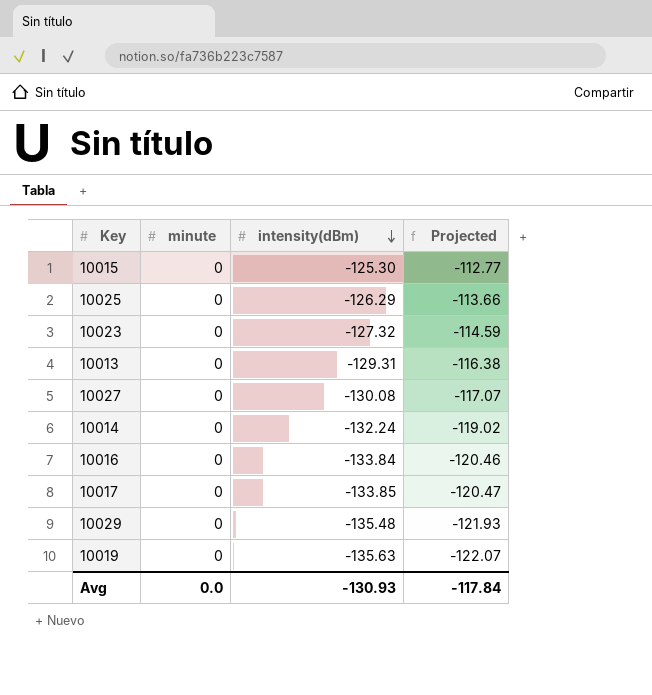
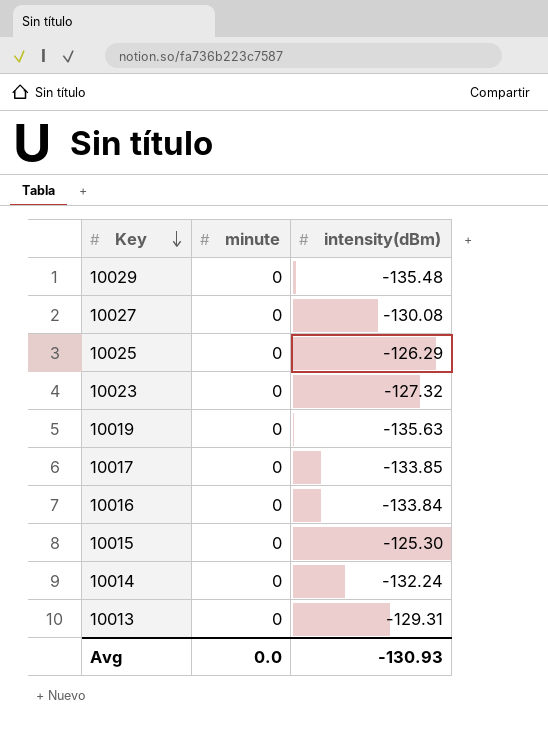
row order: intensity(dBm) descending -> Key descending
column Projected | formula: [intensity(dBm)] * 0.9 -> none

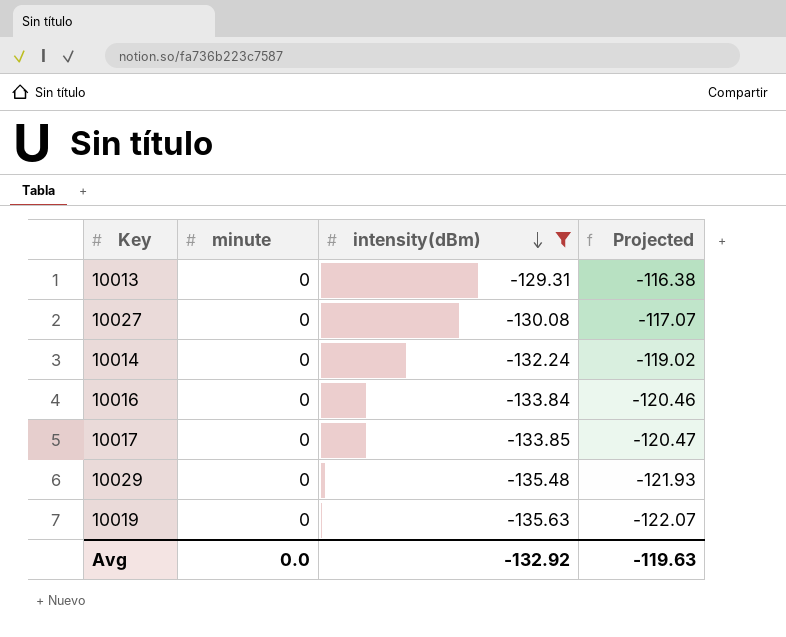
filter: none -> intensity(dBm) <= -129.31
row order: Key descending -> intensity(dBm) descending
column Projected | formula: none -> [intensity(dBm)] * 0.9
Avg | intensity(dBm): -130.93 -> -132.92

